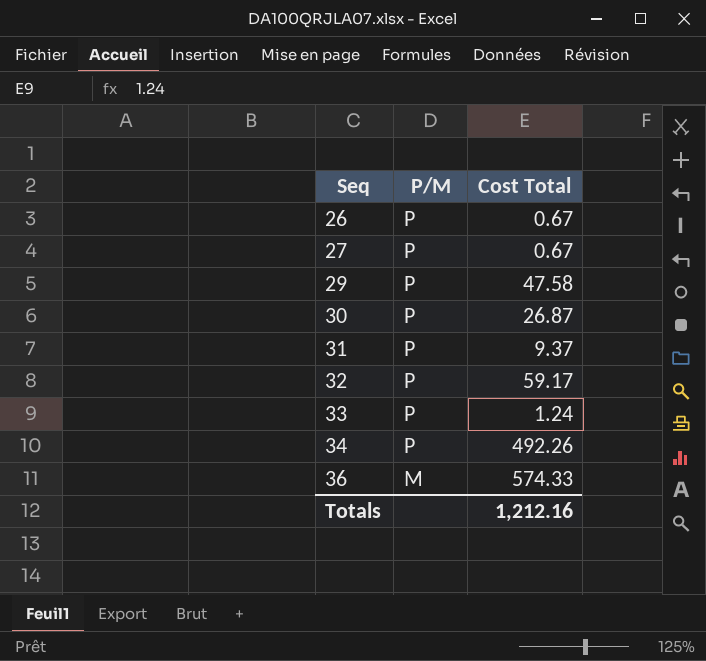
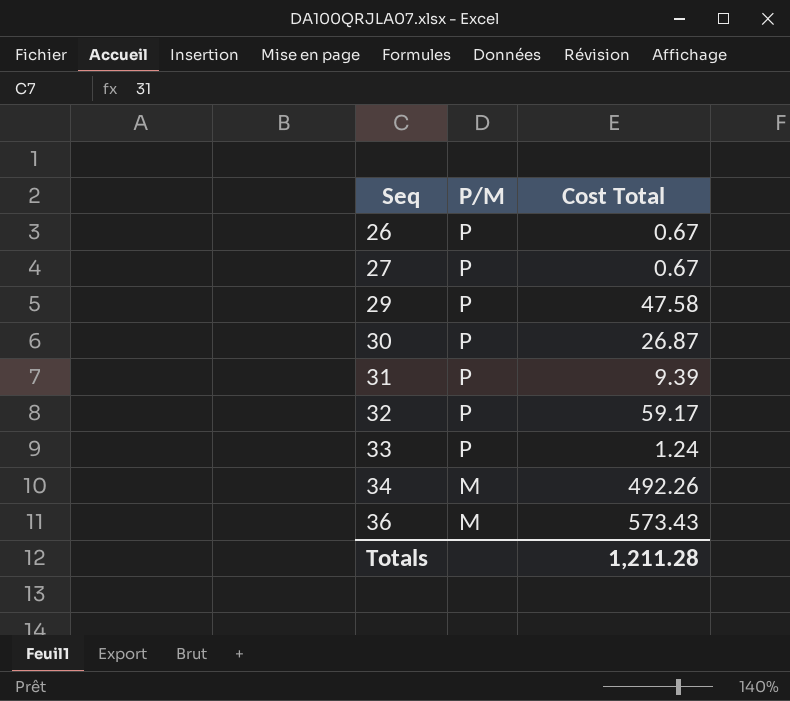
31 | Cost Total: 9.37 -> 9.39
34 | P/M: P -> M
36 | Cost Total: 574.33 -> 573.43
Totals | Cost Total: 1,212.16 -> 1,211.28

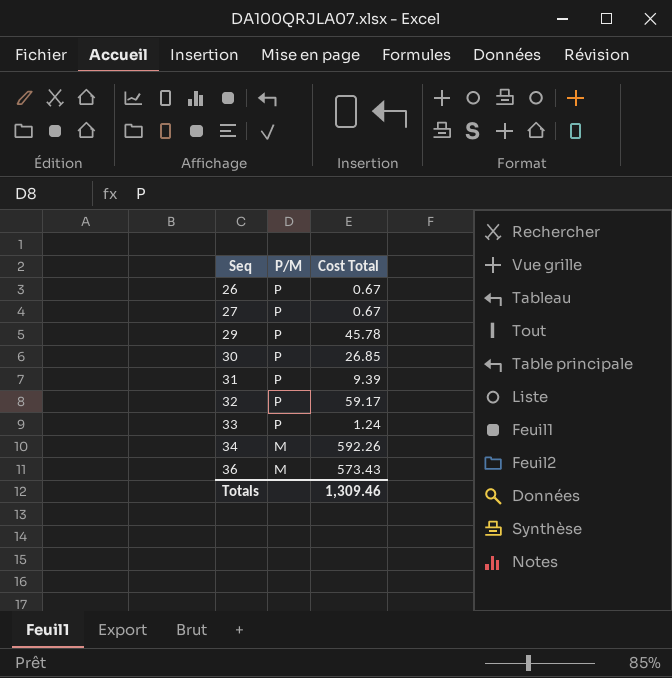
29 | Cost Total: 47.58 -> 45.78
30 | Cost Total: 26.87 -> 26.85
34 | Cost Total: 492.26 -> 592.26
Totals | Cost Total: 1,211.28 -> 1,309.46

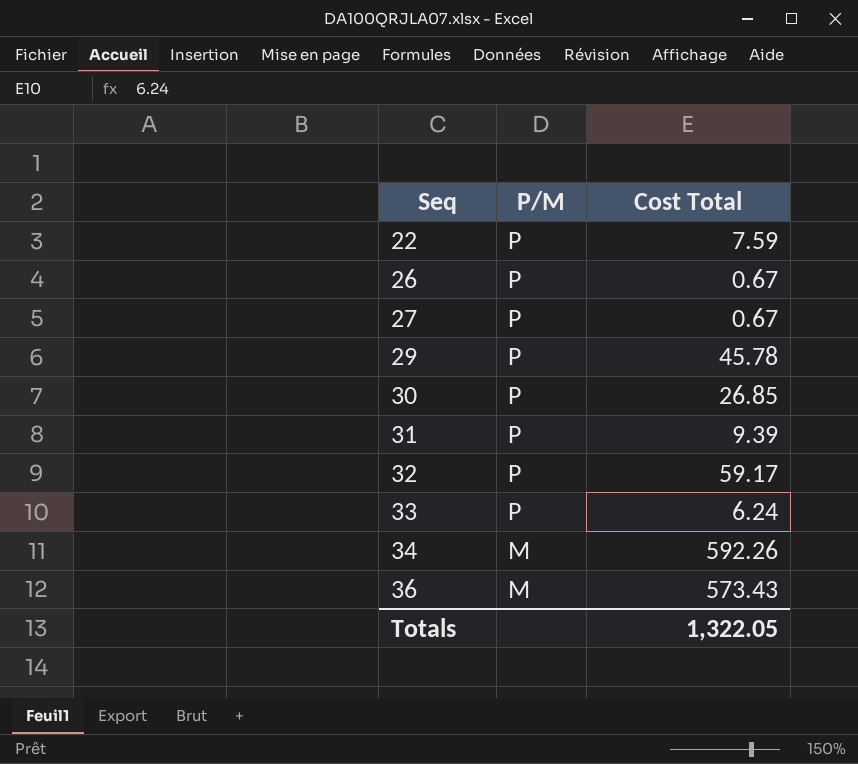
row 22: none -> P | 7.59
33 | Cost Total: 1.24 -> 6.24
Totals | Cost Total: 1,309.46 -> 1,322.05

